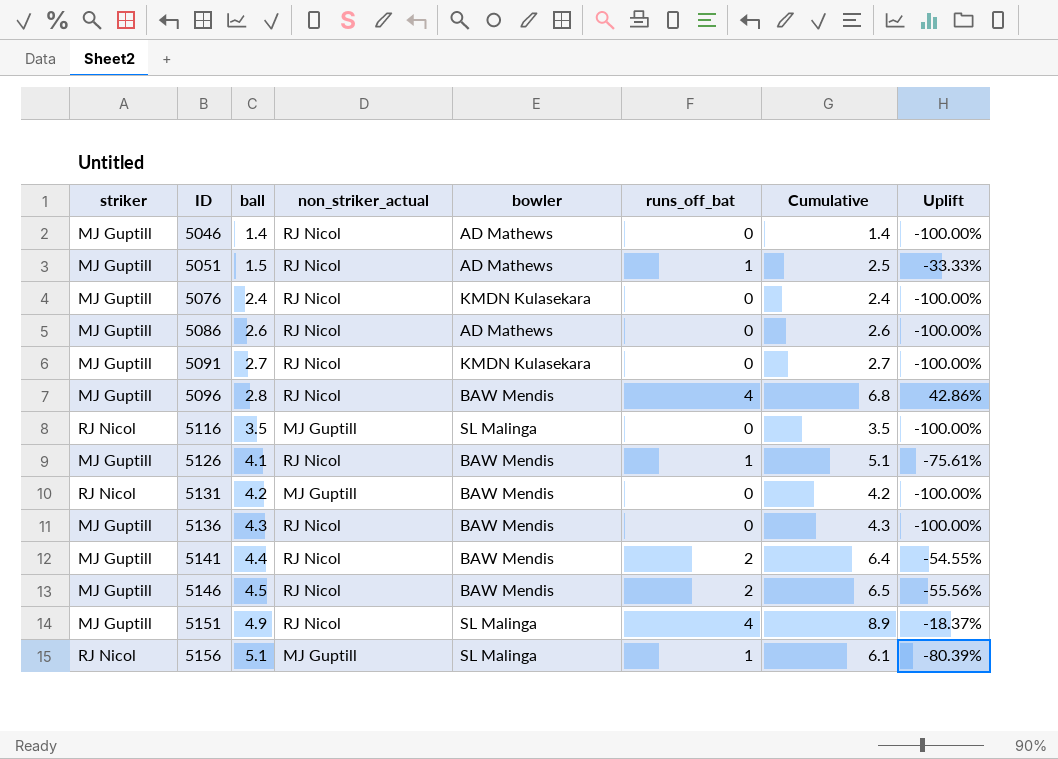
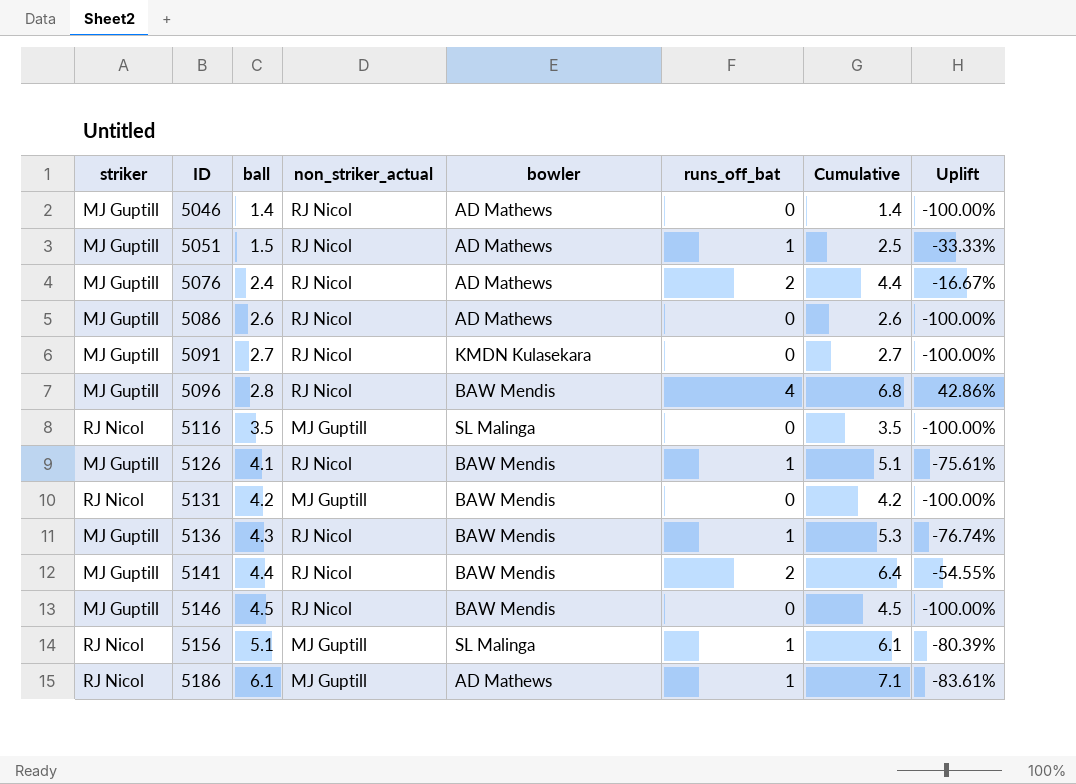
row 5151: MJ Guptill | 4.9 | RJ Nicol | SL Malinga | 4 | 8.9 | -18.37% -> none
5076 | bowler: KMDN Kulasekara -> AD Mathews
5076 | runs_off_bat: 0 -> 2
5076 | Cumulative: 2.4 -> 4.4
5076 | Uplift: -100.00% -> -16.67%
5136 | runs_off_bat: 0 -> 1
5136 | Cumulative: 4.3 -> 5.3
5136 | Uplift: -100.00% -> -76.74%
5146 | runs_off_bat: 2 -> 0
5146 | Cumulative: 6.5 -> 4.5
5146 | Uplift: -55.56% -> -100.00%
row 5186: none -> RJ Nicol | 6.1 | MJ Guptill | AD Mathews | 1 | 7.1 | -83.61%

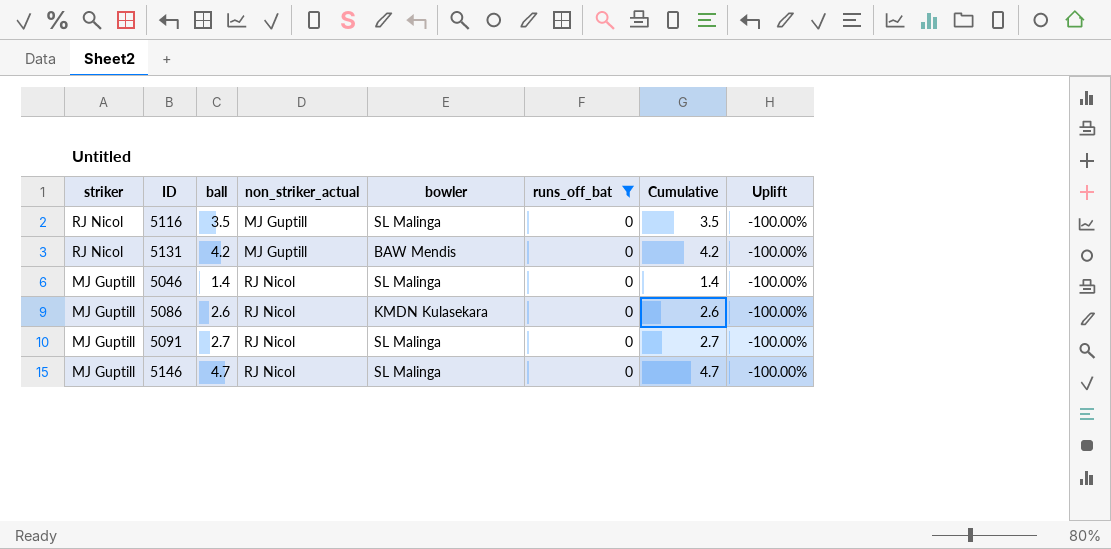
filter: none -> runs_off_bat = 0
row order: ID ascending -> striker descending
5046 | bowler: AD Mathews -> SL Malinga
5086 | bowler: AD Mathews -> KMDN Kulasekara
5091 | bowler: KMDN Kulasekara -> SL Malinga
5146 | ball: 4.5 -> 4.7
5146 | bowler: BAW Mendis -> SL Malinga
5146 | Cumulative: 4.5 -> 4.7

